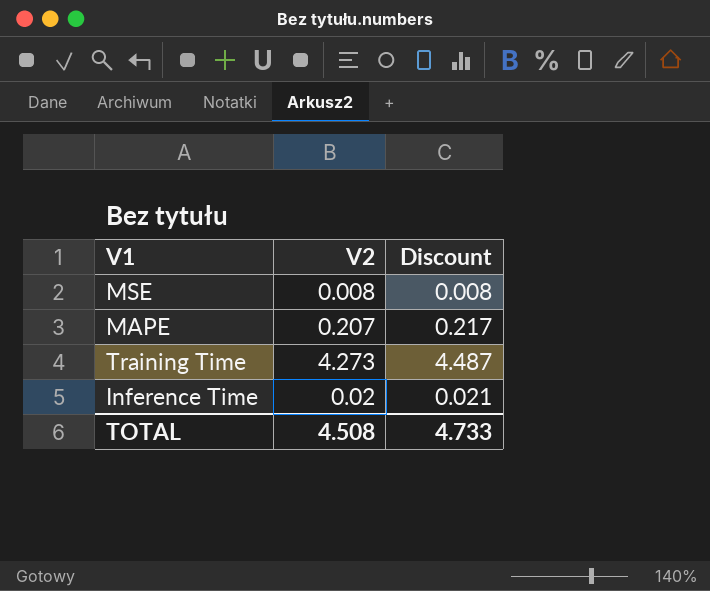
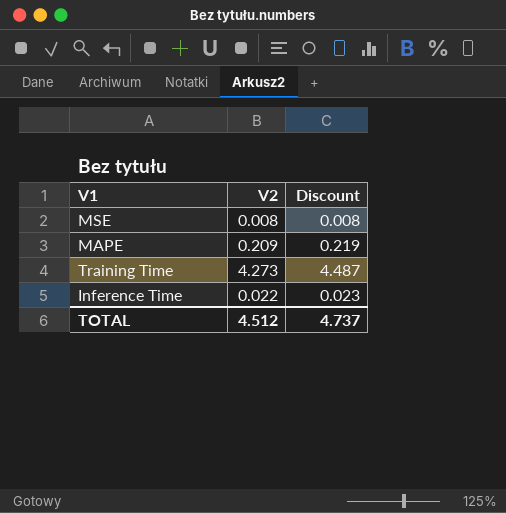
MAPE | V2: 0.207 -> 0.209
MAPE | Discount: 0.217 -> 0.219
Inference Time | V2: 0.02 -> 0.022
Inference Time | Discount: 0.021 -> 0.023
TOTAL | V2: 4.508 -> 4.512
TOTAL | Discount: 4.733 -> 4.737

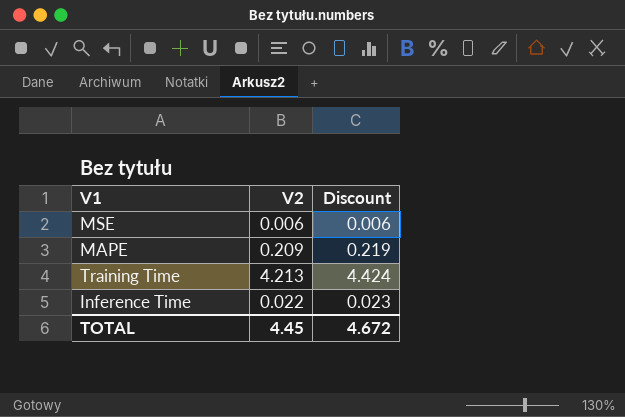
MSE | V2: 0.008 -> 0.006
MSE | Discount: 0.008 -> 0.006
Training Time | V2: 4.273 -> 4.213
Training Time | Discount: 4.487 -> 4.424
TOTAL | V2: 4.512 -> 4.45
TOTAL | Discount: 4.737 -> 4.672

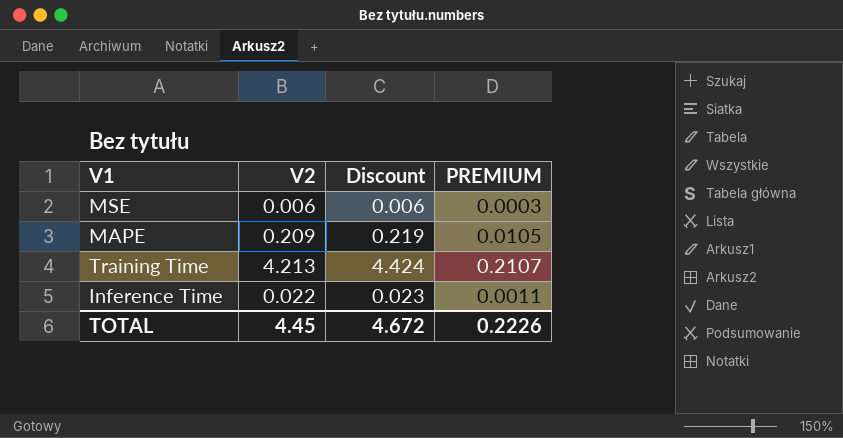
column PREMIUM | formula: none -> [V2] * 0.05

